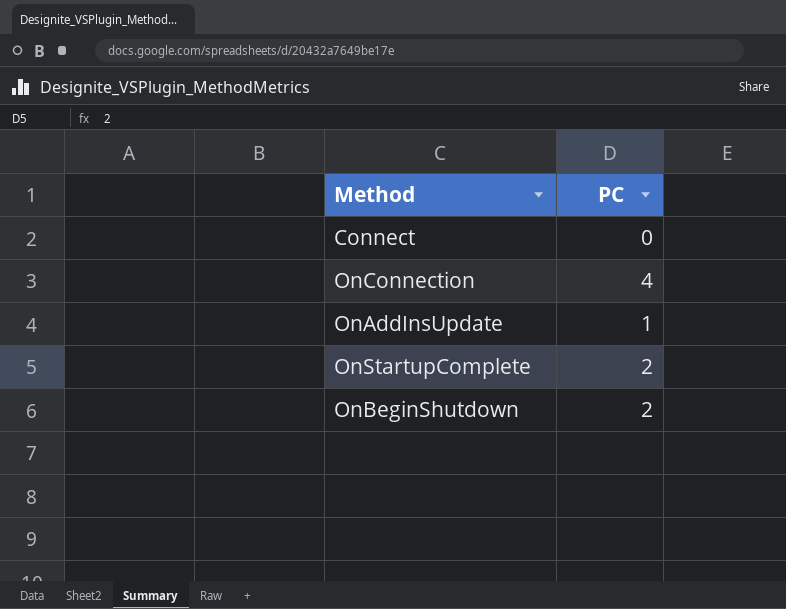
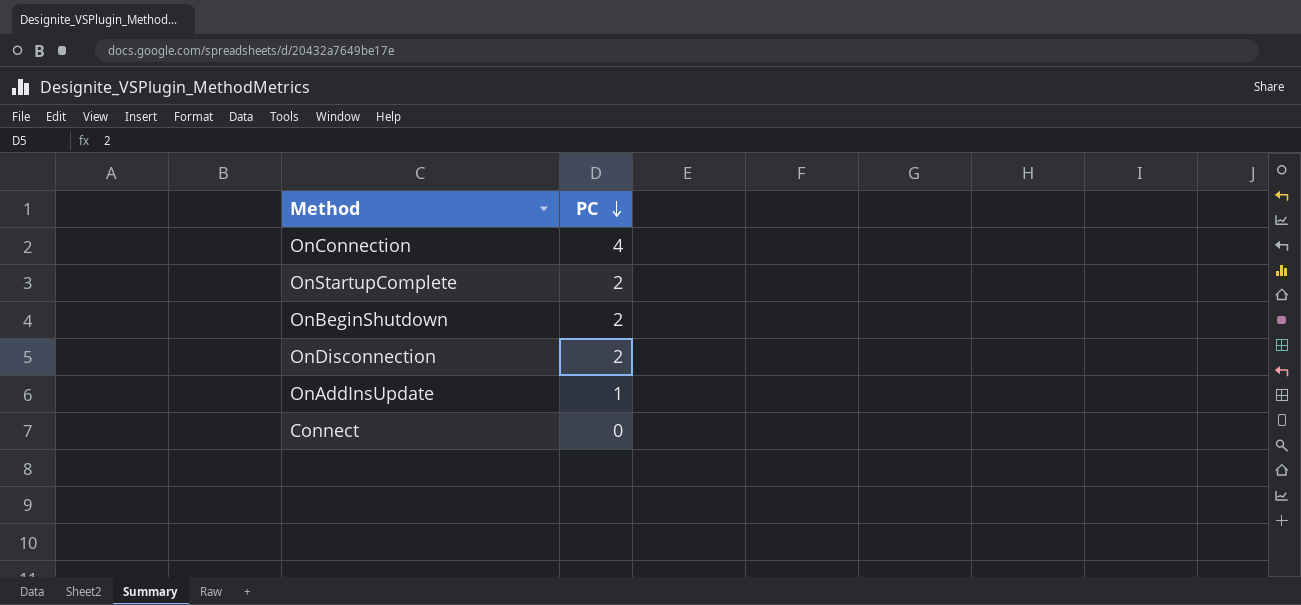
row order: none -> PC descending
row OnDisconnection: none -> 2

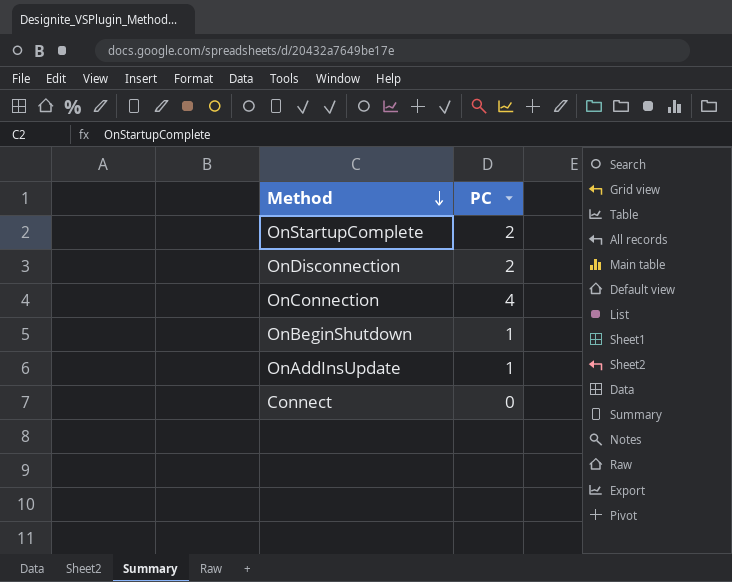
row order: PC descending -> Method descending
OnBeginShutdown | PC: 2 -> 1

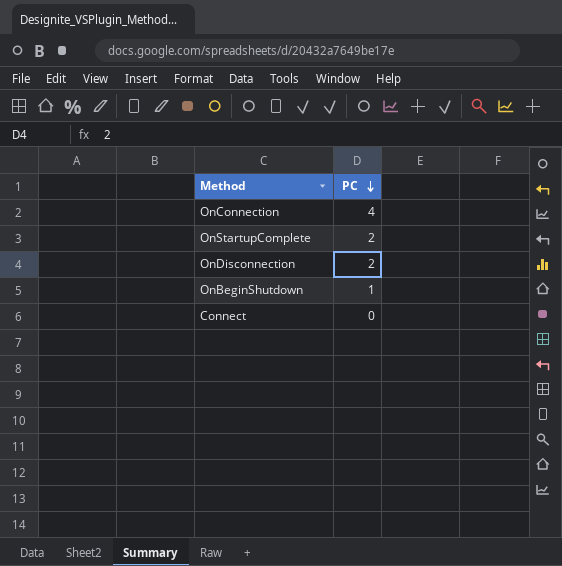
row order: Method descending -> PC descending
row OnAddInsUpdate: 1 -> none

